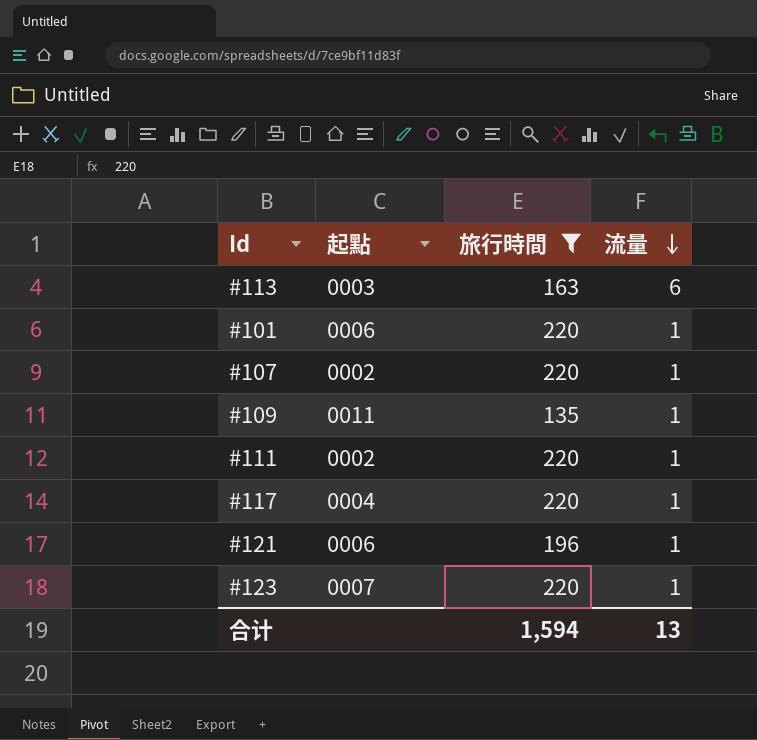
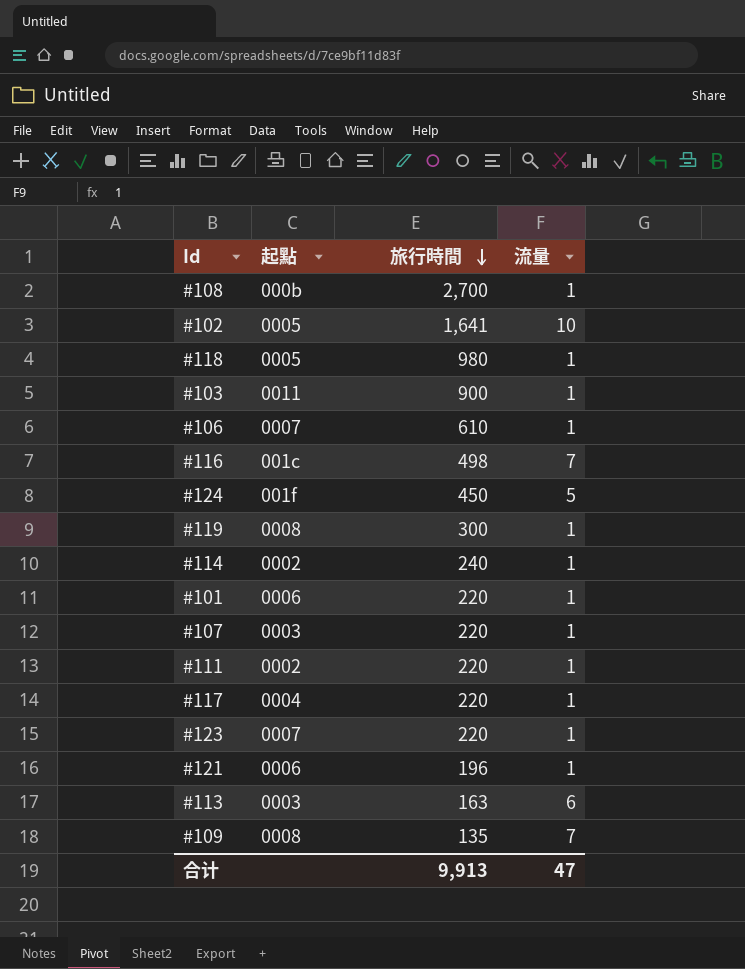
filter: 旅行時間 <= 220 -> none
row order: 流量 descending -> 旅行時間 descending
#107 | 起點: 0002 -> 0003
#109 | 起點: 0011 -> 0008
#109 | 流量: 1 -> 7
合计 | 旅行時間: 1,594 -> 9,913
合计 | 流量: 13 -> 47

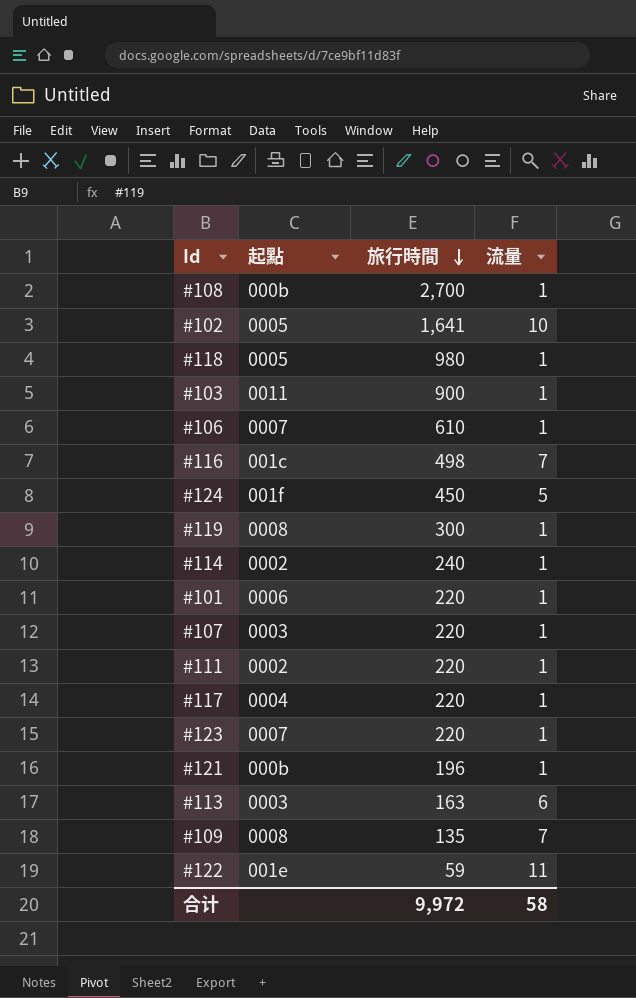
#121 | 起點: 0006 -> 000b
row #122: none -> 001e | 59 | 11
合计 | 旅行時間: 9,913 -> 9,972
合计 | 流量: 47 -> 58

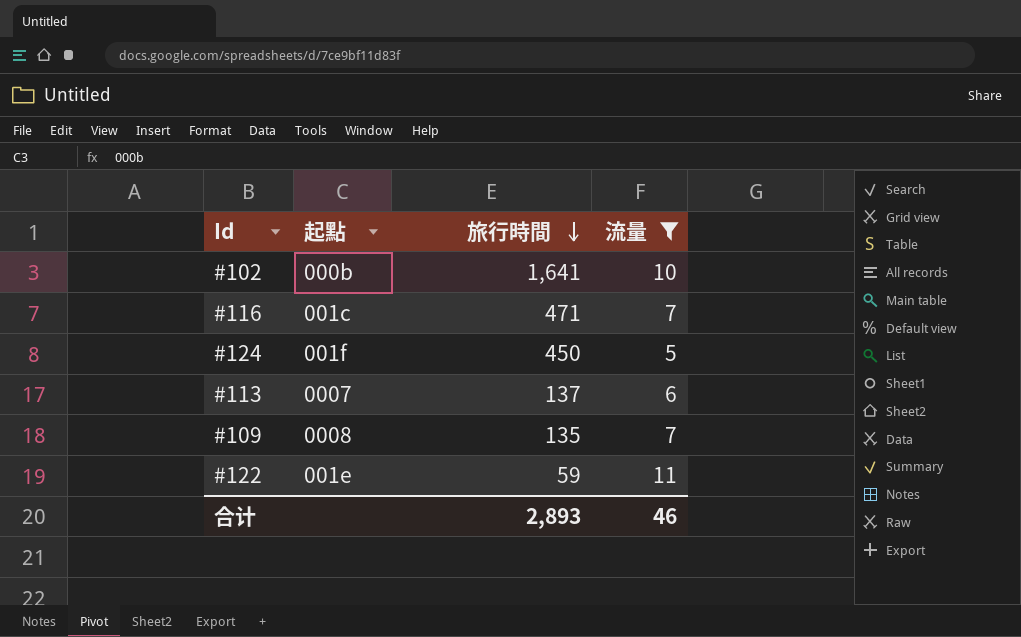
filter: none -> 流量 != 1
#102 | 起點: 0005 -> 000b
#116 | 旅行時間: 498 -> 471
#113 | 起點: 0003 -> 0007
#113 | 旅行時間: 163 -> 137
合计 | 旅行時間: 9,972 -> 2,893
合计 | 流量: 58 -> 46

